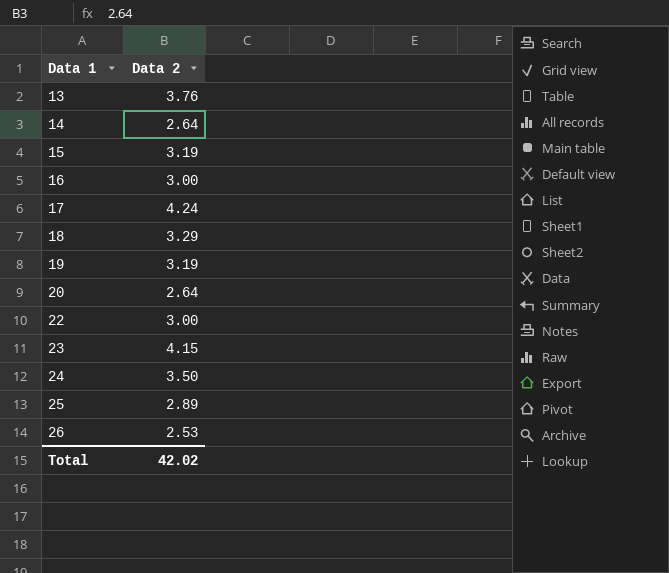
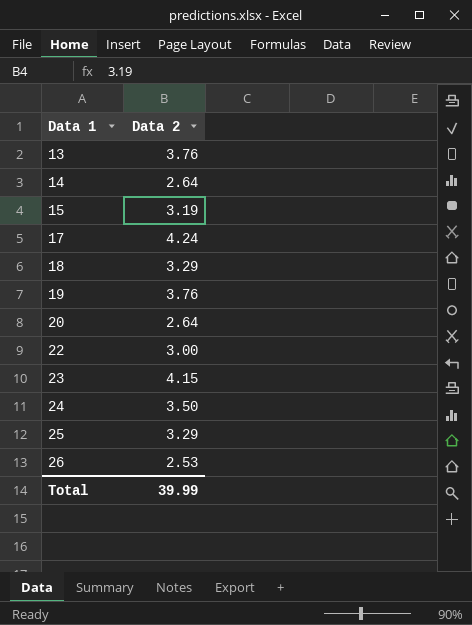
row 16: 3.00 -> none
19 | Data 2: 3.19 -> 3.76
25 | Data 2: 2.89 -> 3.29
Total | Data 2: 42.02 -> 39.99

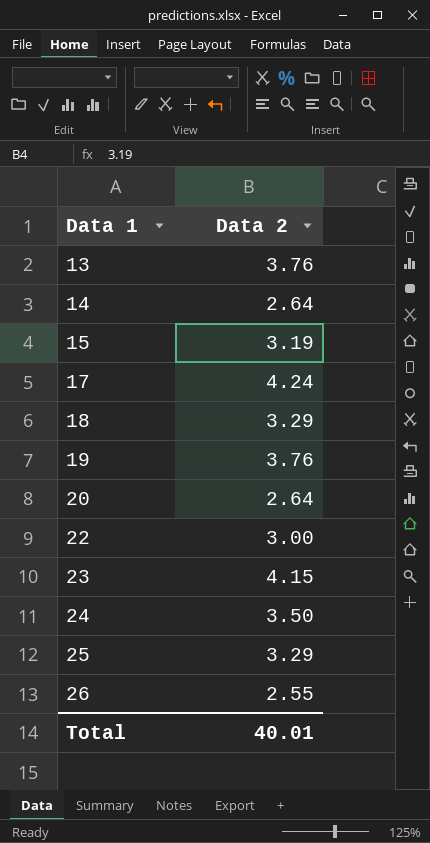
26 | Data 2: 2.53 -> 2.55
Total | Data 2: 39.99 -> 40.01

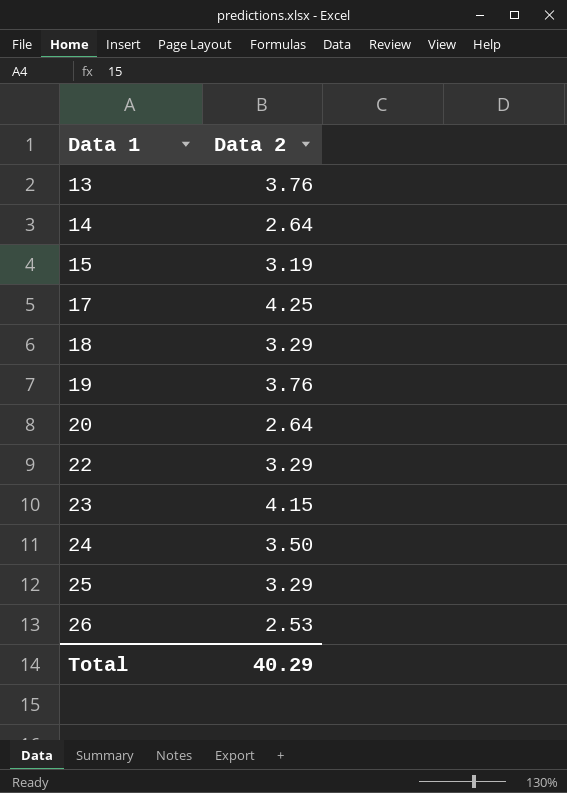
17 | Data 2: 4.24 -> 4.25
22 | Data 2: 3.00 -> 3.29
26 | Data 2: 2.55 -> 2.53
Total | Data 2: 40.01 -> 40.29

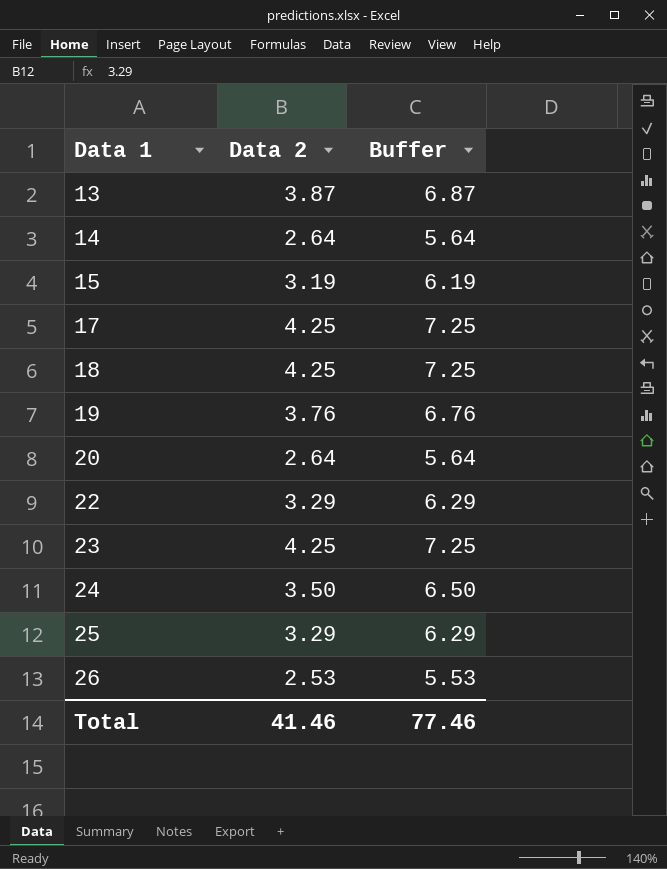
column Buffer | formula: none -> [Data 2] + 3
13 | Data 2: 3.76 -> 3.87
18 | Data 2: 3.29 -> 4.25
23 | Data 2: 4.15 -> 4.25
Total | Data 2: 40.29 -> 41.46

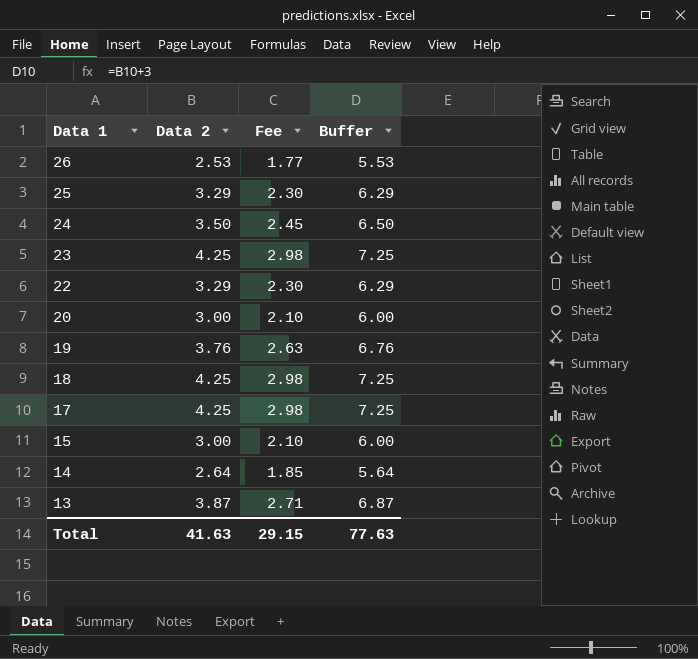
row order: Data 1 ascending -> Data 1 descending
column Fee | formula: none -> [Data 2] * 0.7
20 | Data 2: 2.64 -> 3.00
20 | Buffer: 5.64 -> 6.00
15 | Data 2: 3.19 -> 3.00
15 | Buffer: 6.19 -> 6.00
Total | Data 2: 41.46 -> 41.63
Total | Buffer: 77.46 -> 77.63

